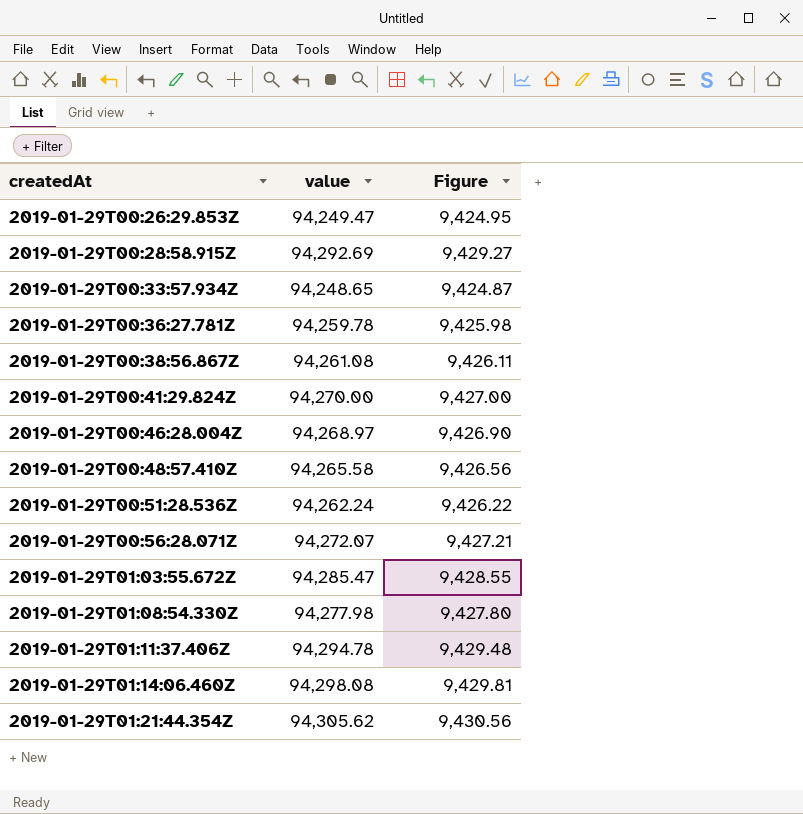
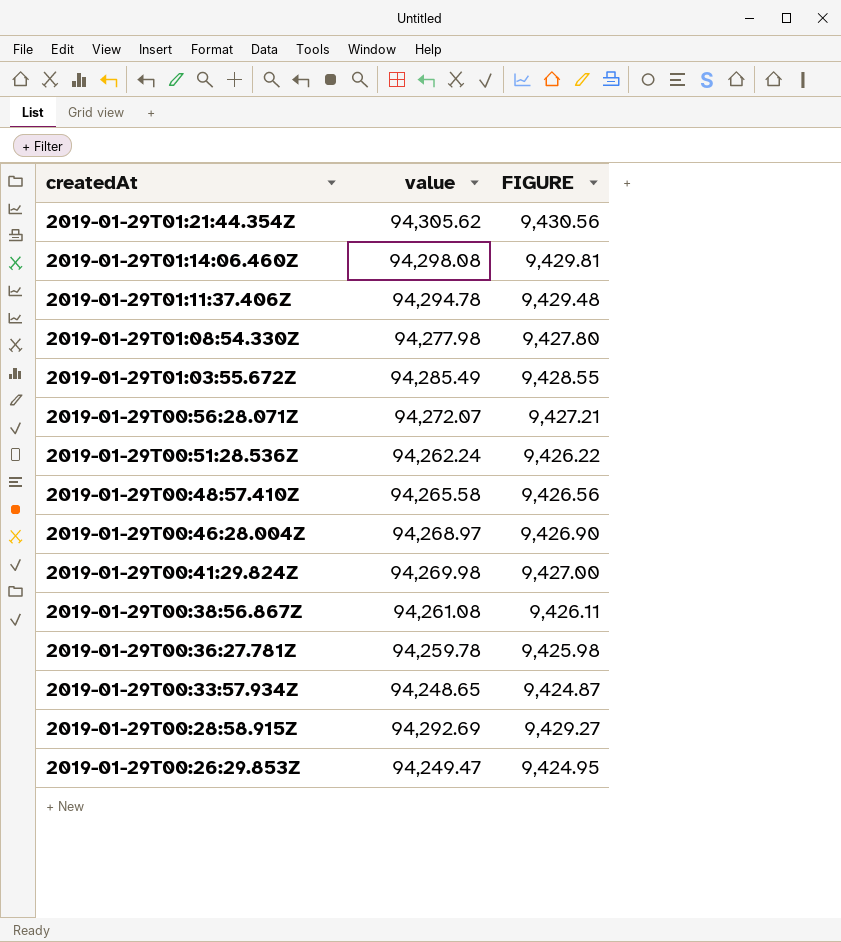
row order: createdAt ascending -> createdAt descending
column name: Figure -> FIGURE
2019-01-29T01:03:55.672Z | value: 94,285.47 -> 94,285.49
2019-01-29T00:41:29.824Z | value: 94,270.00 -> 94,269.98

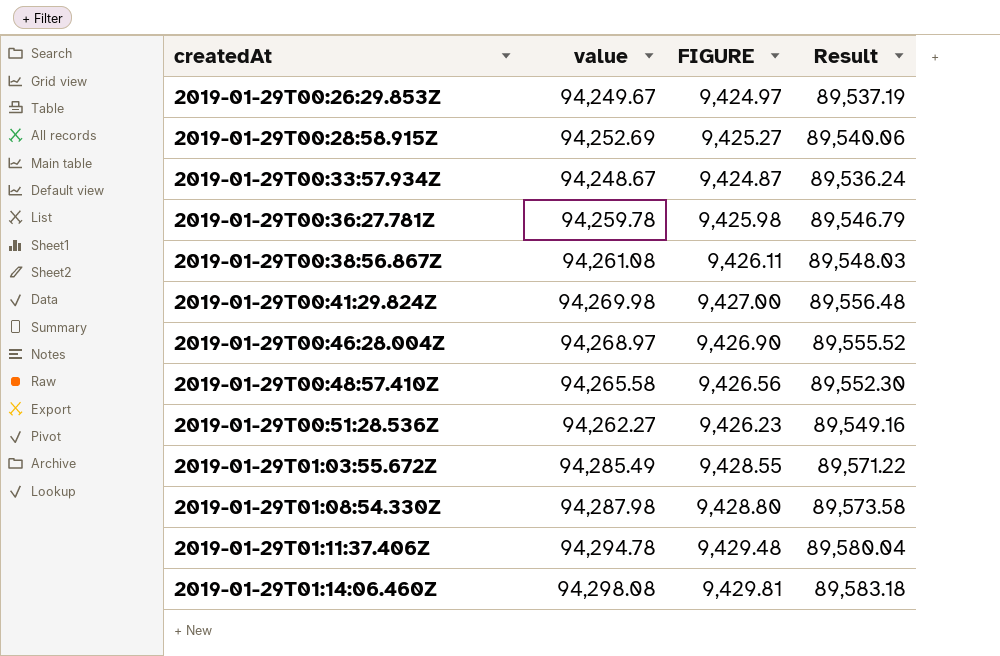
row order: createdAt descending -> createdAt ascending
column Result | formula: none -> [value] * 0.95
row 2019-01-29T01:21:44.354Z: 94,305.62 | 9,430.56 -> none
row 2019-01-29T00:56:28.071Z: 94,272.07 | 9,427.21 -> none
2019-01-29T00:26:29.853Z | value: 94,249.47 -> 94,249.67
2019-01-29T00:26:29.853Z | FIGURE: 9,424.95 -> 9,424.97
2019-01-29T00:28:58.915Z | value: 94,292.69 -> 94,252.69
2019-01-29T00:28:58.915Z | FIGURE: 9,429.27 -> 9,425.27
2019-01-29T00:33:57.934Z | value: 94,248.65 -> 94,248.67
2019-01-29T00:51:28.536Z | value: 94,262.24 -> 94,262.27
2019-01-29T00:51:28.536Z | FIGURE: 9,426.22 -> 9,426.23
2019-01-29T01:08:54.330Z | value: 94,277.98 -> 94,287.98
2019-01-29T01:08:54.330Z | FIGURE: 9,427.80 -> 9,428.80

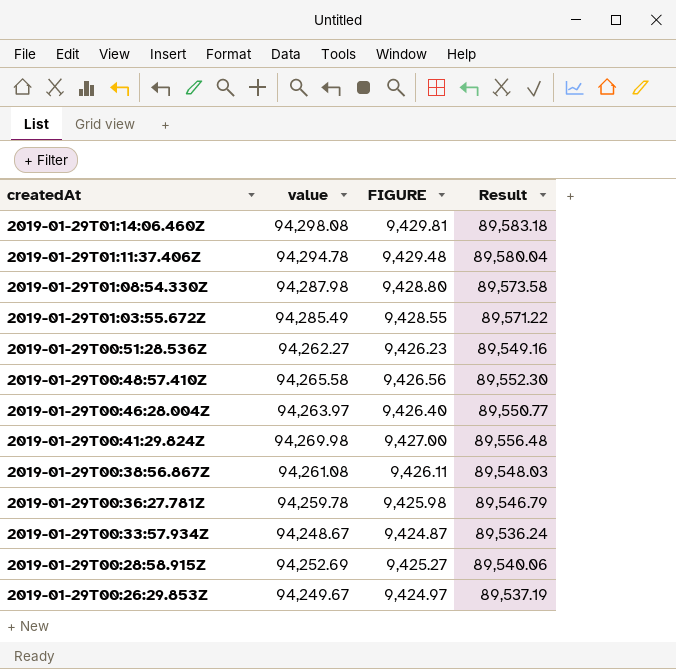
row order: createdAt ascending -> createdAt descending
2019-01-29T00:46:28.004Z | value: 94,268.97 -> 94,263.97
2019-01-29T00:46:28.004Z | FIGURE: 9,426.90 -> 9,426.40
2019-01-29T00:46:28.004Z | Result: 89,555.52 -> 89,550.77

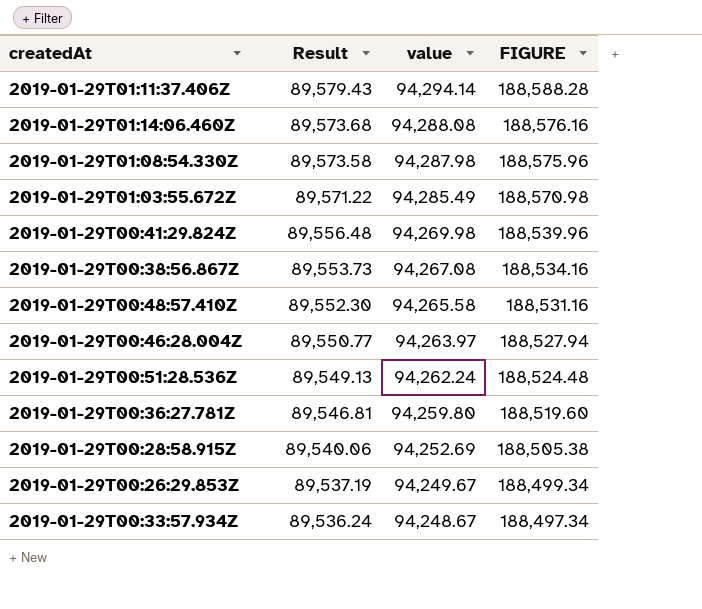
row order: createdAt descending -> Result descending
column Result | position: 4 -> 2
column FIGURE | formula: [value] * 0.1 -> [value] * 2
2019-01-29T01:11:37.406Z | Result: 89,580.04 -> 89,579.43
2019-01-29T01:11:37.406Z | value: 94,294.78 -> 94,294.14
2019-01-29T01:14:06.460Z | Result: 89,583.18 -> 89,573.68
2019-01-29T01:14:06.460Z | value: 94,298.08 -> 94,288.08
2019-01-29T00:38:56.867Z | Result: 89,548.03 -> 89,553.73
2019-01-29T00:38:56.867Z | value: 94,261.08 -> 94,267.08
2019-01-29T00:51:28.536Z | Result: 89,549.16 -> 89,549.13
2019-01-29T00:51:28.536Z | value: 94,262.27 -> 94,262.24
2019-01-29T00:36:27.781Z | Result: 89,546.79 -> 89,546.81
2019-01-29T00:36:27.781Z | value: 94,259.78 -> 94,259.80

